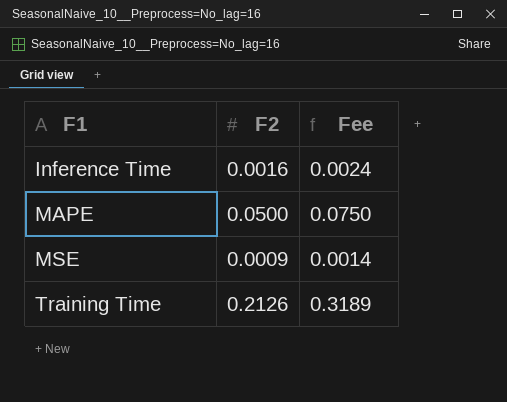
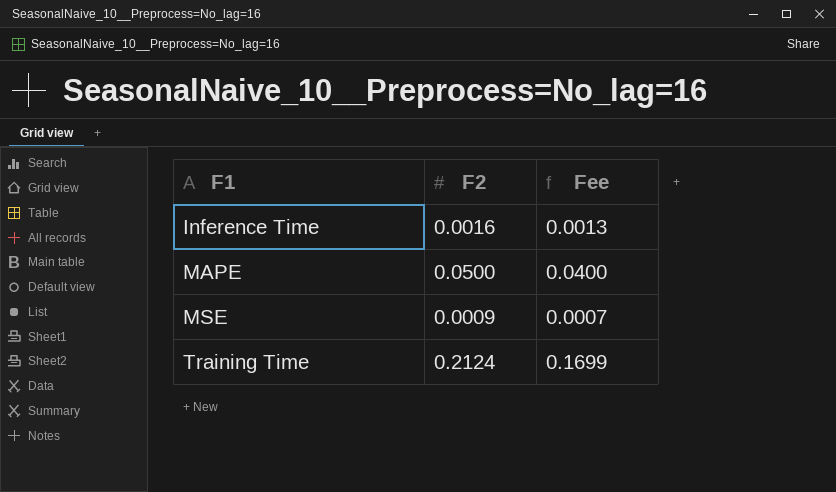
column Fee | formula: [F2] * 1.5 -> [F2] * 0.8
Training Time | F2: 0.2126 -> 0.2124

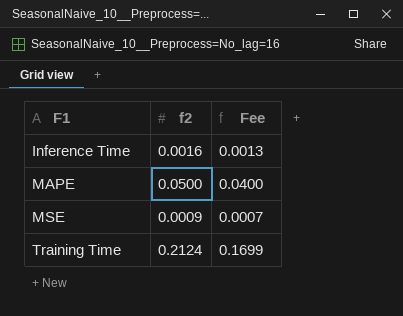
column name: F2 -> f2

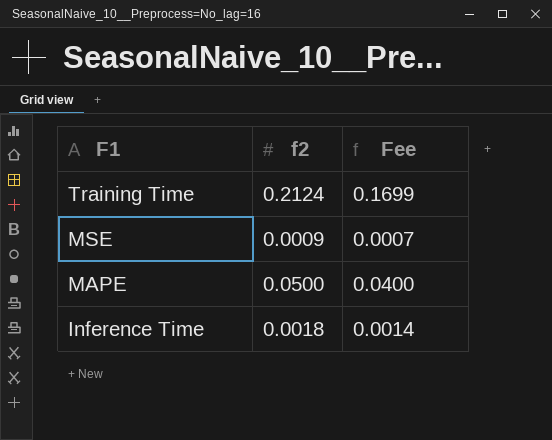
row order: F1 ascending -> F1 descending
Inference Time | f2: 0.0016 -> 0.0018
Inference Time | Fee: 0.0013 -> 0.0014

